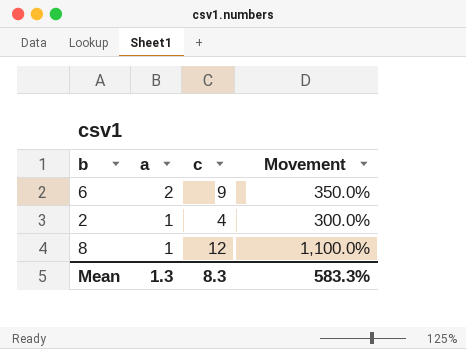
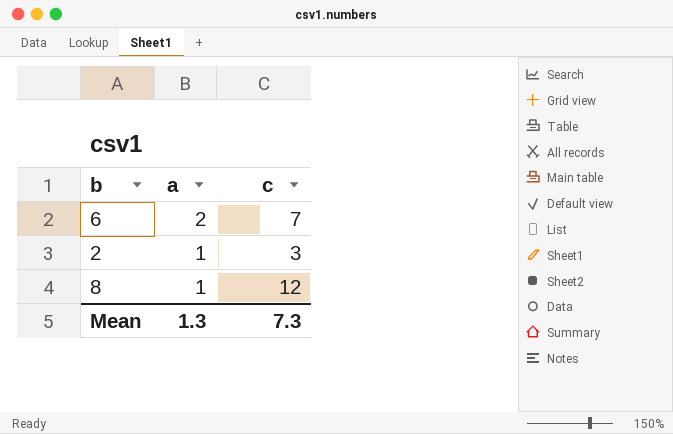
column Movement | formula: ([c] - [a]) / [a] -> none
6 | c: 9 -> 7
2 | c: 4 -> 3
Mean | c: 8.3 -> 7.3

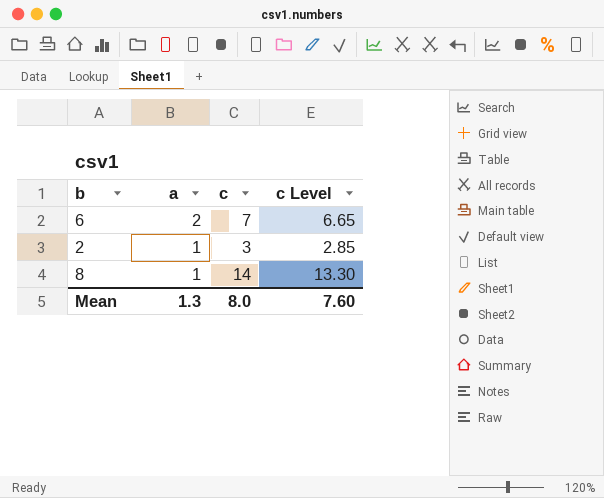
column c Level | formula: none -> [c] * 0.95
8 | c: 12 -> 14
Mean | c: 7.3 -> 8.0

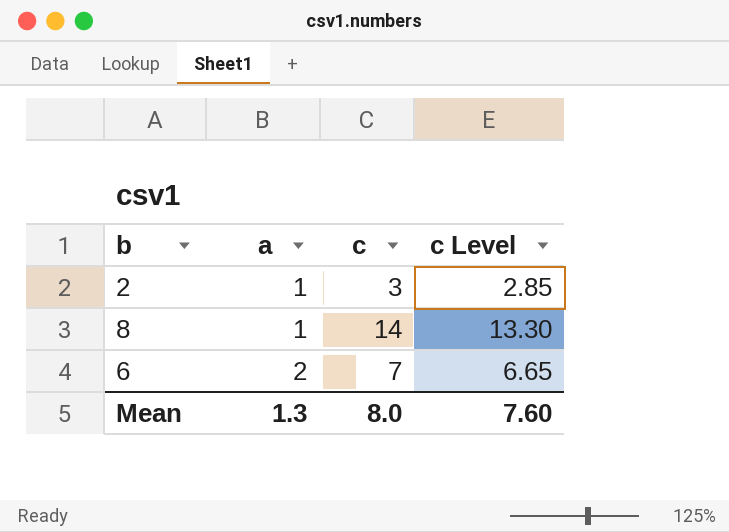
row order: a descending -> a ascending

